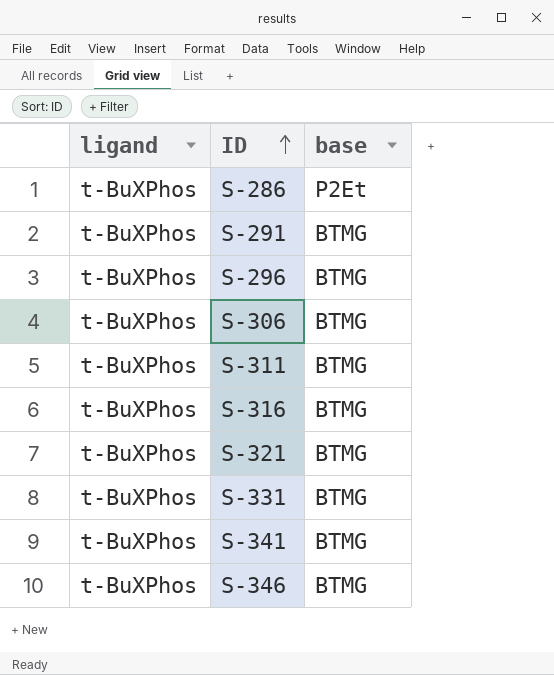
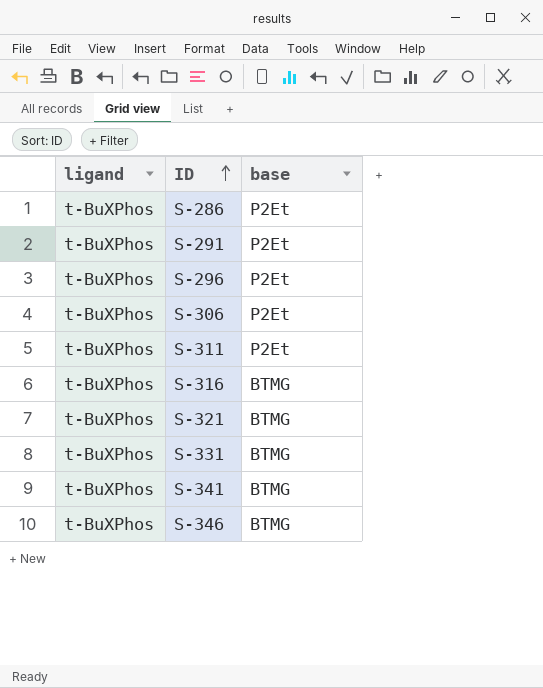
S-291 | base: BTMG -> P2Et
S-296 | base: BTMG -> P2Et
S-306 | base: BTMG -> P2Et
S-311 | base: BTMG -> P2Et

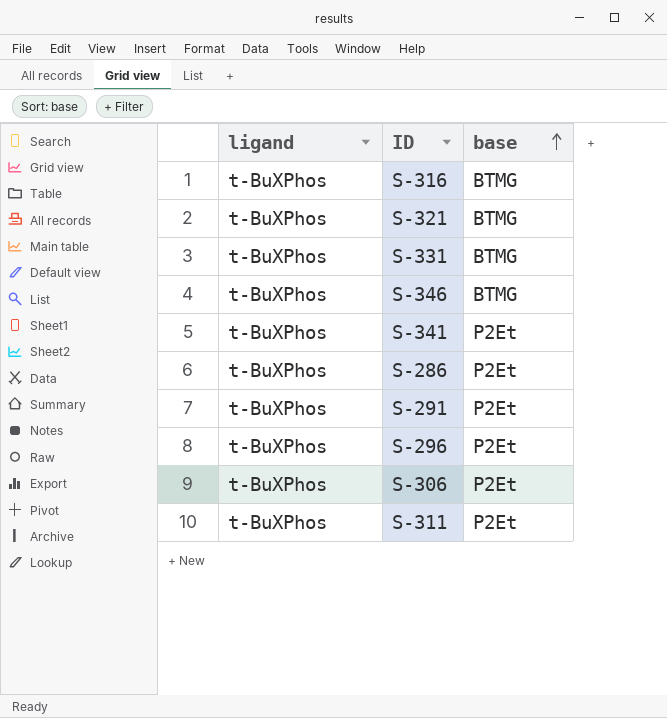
row order: ID ascending -> base ascending
S-341 | base: BTMG -> P2Et

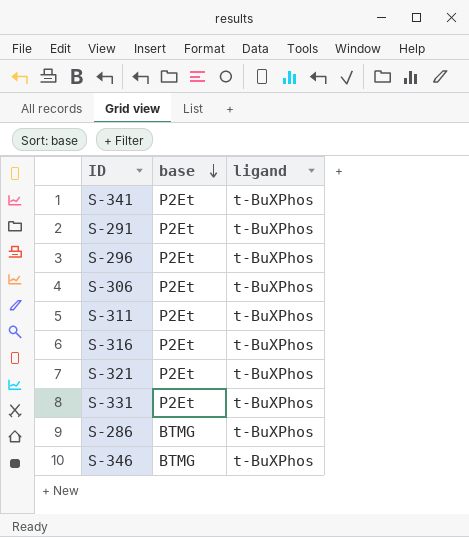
row order: base ascending -> base descending
column ligand | position: 1 -> 3
S-316 | base: BTMG -> P2Et
S-321 | base: BTMG -> P2Et
S-331 | base: BTMG -> P2Et
S-286 | base: P2Et -> BTMG

